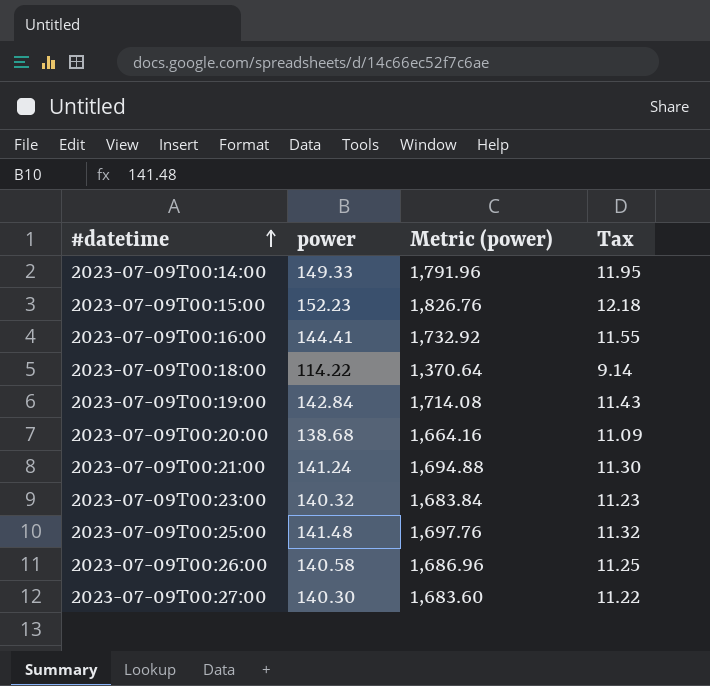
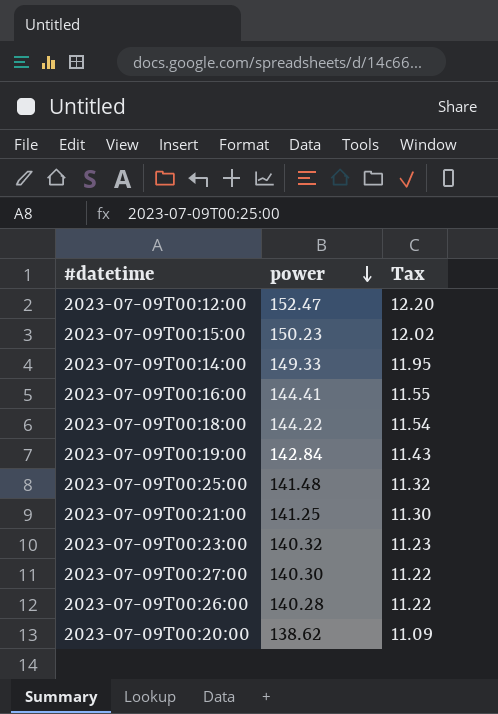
row order: #datetime ascending -> power descending
column Metric (power) | formula: [power] * 12 -> none
row 2023-07-09T00:12:00: none -> 152.47 | 12.20
2023-07-09T00:15:00 | power: 152.23 -> 150.23
2023-07-09T00:15:00 | Tax: 12.18 -> 12.02
2023-07-09T00:18:00 | power: 114.22 -> 144.22
2023-07-09T00:18:00 | Tax: 9.14 -> 11.54
2023-07-09T00:21:00 | power: 141.24 -> 141.25
2023-07-09T00:26:00 | power: 140.58 -> 140.28
2023-07-09T00:26:00 | Tax: 11.25 -> 11.22
2023-07-09T00:20:00 | power: 138.68 -> 138.62

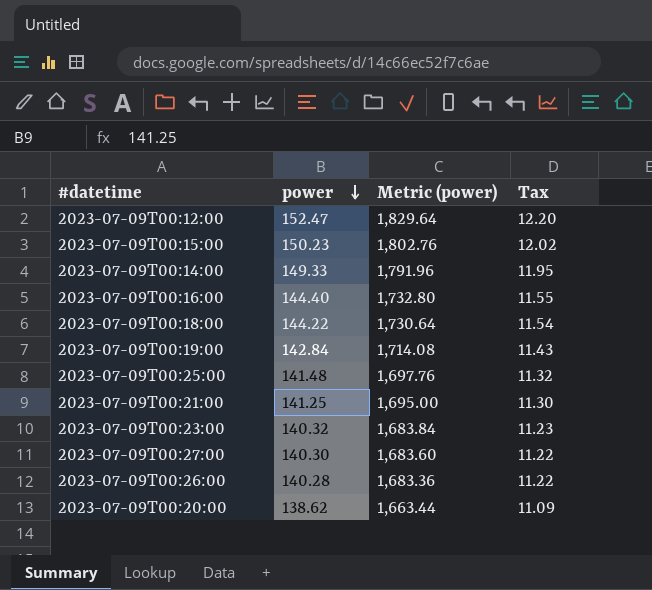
column Metric (power) | formula: none -> [power] * 12
2023-07-09T00:16:00 | power: 144.41 -> 144.40

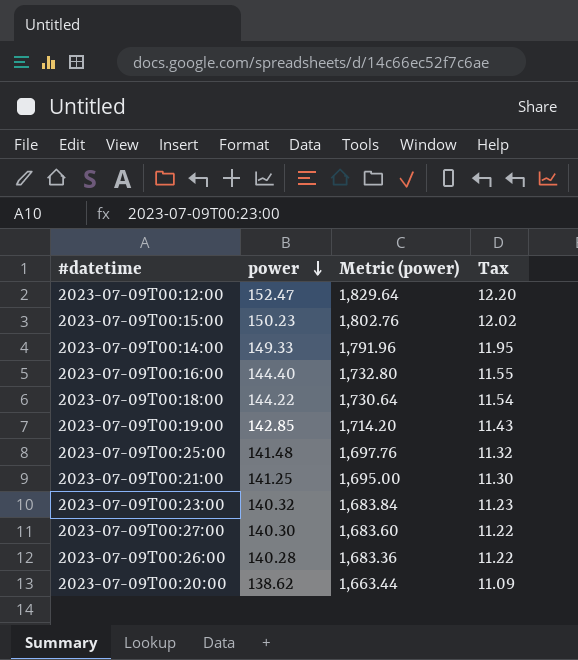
2023-07-09T00:19:00 | power: 142.84 -> 142.85
2023-07-09T00:19:00 | Metric (power): 1,714.08 -> 1,714.20

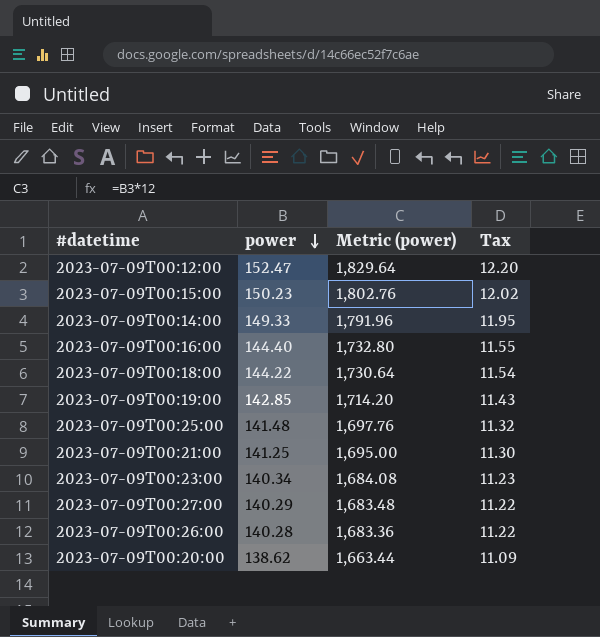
2023-07-09T00:23:00 | power: 140.32 -> 140.34
2023-07-09T00:23:00 | Metric (power): 1,683.84 -> 1,684.08
2023-07-09T00:27:00 | power: 140.30 -> 140.29
2023-07-09T00:27:00 | Metric (power): 1,683.60 -> 1,683.48

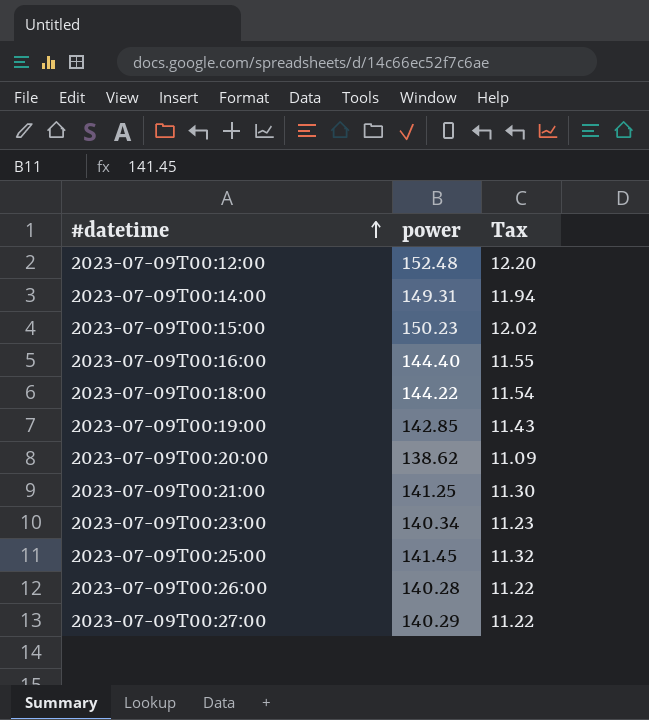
row order: power descending -> #datetime ascending
column Metric (power) | formula: [power] * 12 -> none
2023-07-09T00:12:00 | power: 152.47 -> 152.48
2023-07-09T00:14:00 | power: 149.33 -> 149.31
2023-07-09T00:14:00 | Tax: 11.95 -> 11.94
2023-07-09T00:25:00 | power: 141.48 -> 141.45

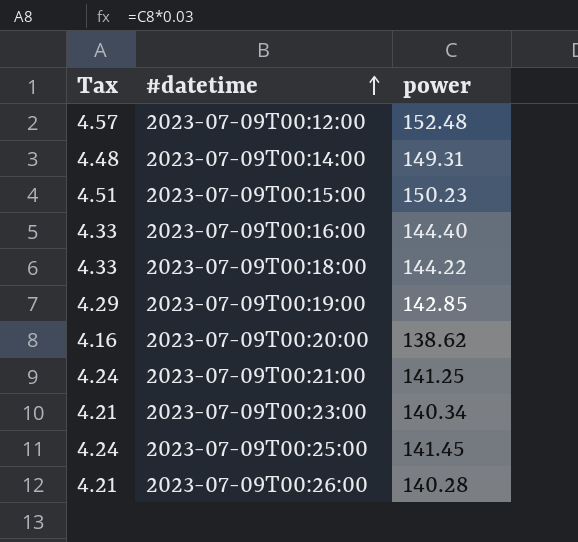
column Tax | formula: [power] * 0.08 -> [power] * 0.03
column Tax | position: 3 -> 1
row 2023-07-09T00:27:00: 140.29 | 11.22 -> none

